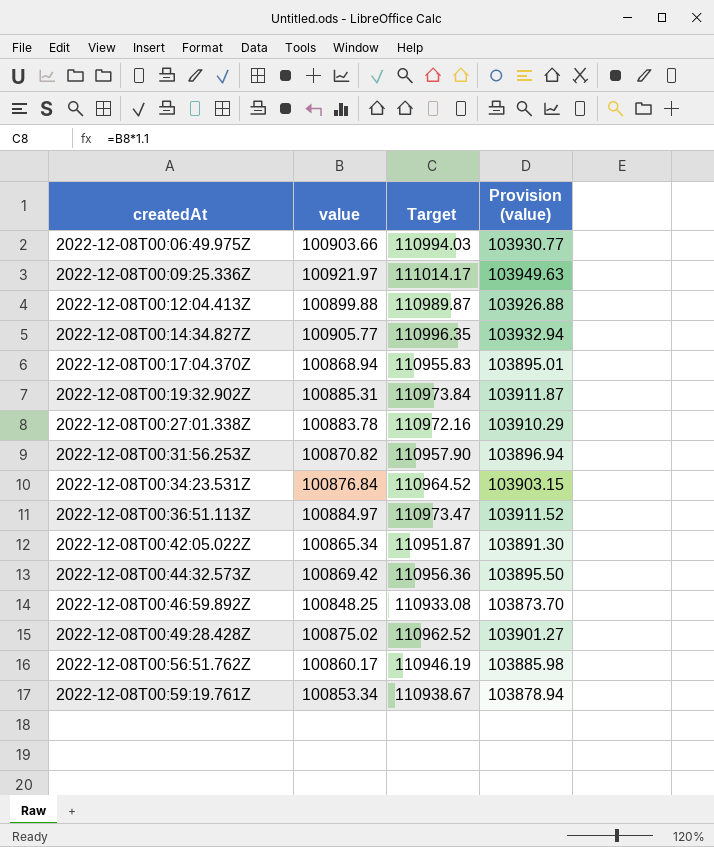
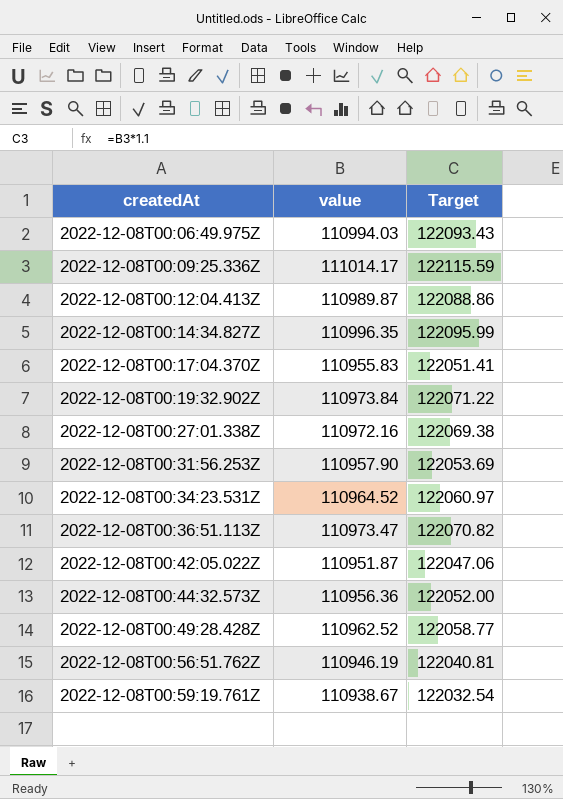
column Provision (value) | formula: [value] * 1.03 -> none
row 2022-12-08T00:46:59.892Z: 100848.25 | 110933.08 | 103873.70 -> none
2022-12-08T00:06:49.975Z | value: 100903.66 -> 110994.03
2022-12-08T00:06:49.975Z | Target: 110994.03 -> 122093.43
2022-12-08T00:09:25.336Z | value: 100921.97 -> 111014.17
2022-12-08T00:09:25.336Z | Target: 111014.17 -> 122115.59
2022-12-08T00:12:04.413Z | value: 100899.88 -> 110989.87
2022-12-08T00:12:04.413Z | Target: 110989.87 -> 122088.86
2022-12-08T00:14:34.827Z | value: 100905.77 -> 110996.35
2022-12-08T00:14:34.827Z | Target: 110996.35 -> 122095.99
2022-12-08T00:17:04.370Z | value: 100868.94 -> 110955.83
2022-12-08T00:17:04.370Z | Target: 110955.83 -> 122051.41
2022-12-08T00:19:32.902Z | value: 100885.31 -> 110973.84
2022-12-08T00:19:32.902Z | Target: 110973.84 -> 122071.22
2022-12-08T00:27:01.338Z | value: 100883.78 -> 110972.16
2022-12-08T00:27:01.338Z | Target: 110972.16 -> 122069.38
2022-12-08T00:31:56.253Z | value: 100870.82 -> 110957.90
2022-12-08T00:31:56.253Z | Target: 110957.90 -> 122053.69
2022-12-08T00:34:23.531Z | value: 100876.84 -> 110964.52
2022-12-08T00:34:23.531Z | Target: 110964.52 -> 122060.97
2022-12-08T00:36:51.113Z | value: 100884.97 -> 110973.47
2022-12-08T00:36:51.113Z | Target: 110973.47 -> 122070.82
2022-12-08T00:42:05.022Z | value: 100865.34 -> 110951.87
2022-12-08T00:42:05.022Z | Target: 110951.87 -> 122047.06
2022-12-08T00:44:32.573Z | value: 100869.42 -> 110956.36
2022-12-08T00:44:32.573Z | Target: 110956.36 -> 122052.00
2022-12-08T00:49:28.428Z | value: 100875.02 -> 110962.52
2022-12-08T00:49:28.428Z | Target: 110962.52 -> 122058.77
2022-12-08T00:56:51.762Z | value: 100860.17 -> 110946.19
2022-12-08T00:56:51.762Z | Target: 110946.19 -> 122040.81
2022-12-08T00:59:19.761Z | value: 100853.34 -> 110938.67
2022-12-08T00:59:19.761Z | Target: 110938.67 -> 122032.54

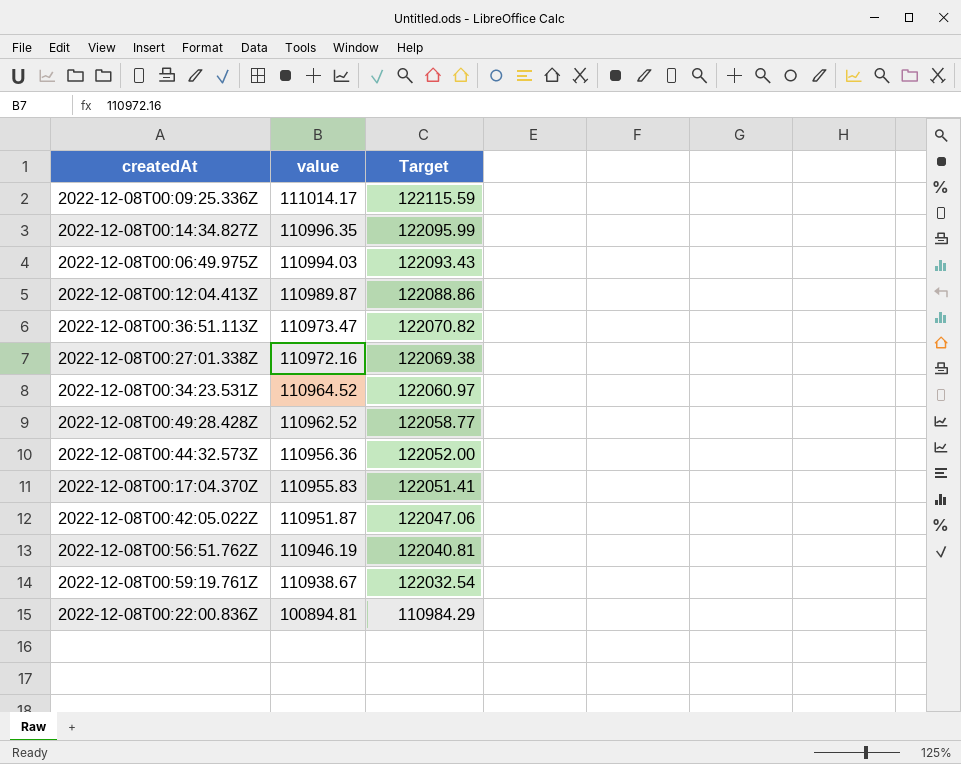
row order: createdAt ascending -> value descending
row 2022-12-08T00:19:32.902Z: 110973.84 | 122071.22 -> none
row 2022-12-08T00:31:56.253Z: 110957.90 | 122053.69 -> none
row 2022-12-08T00:22:00.836Z: none -> 100894.81 | 110984.29

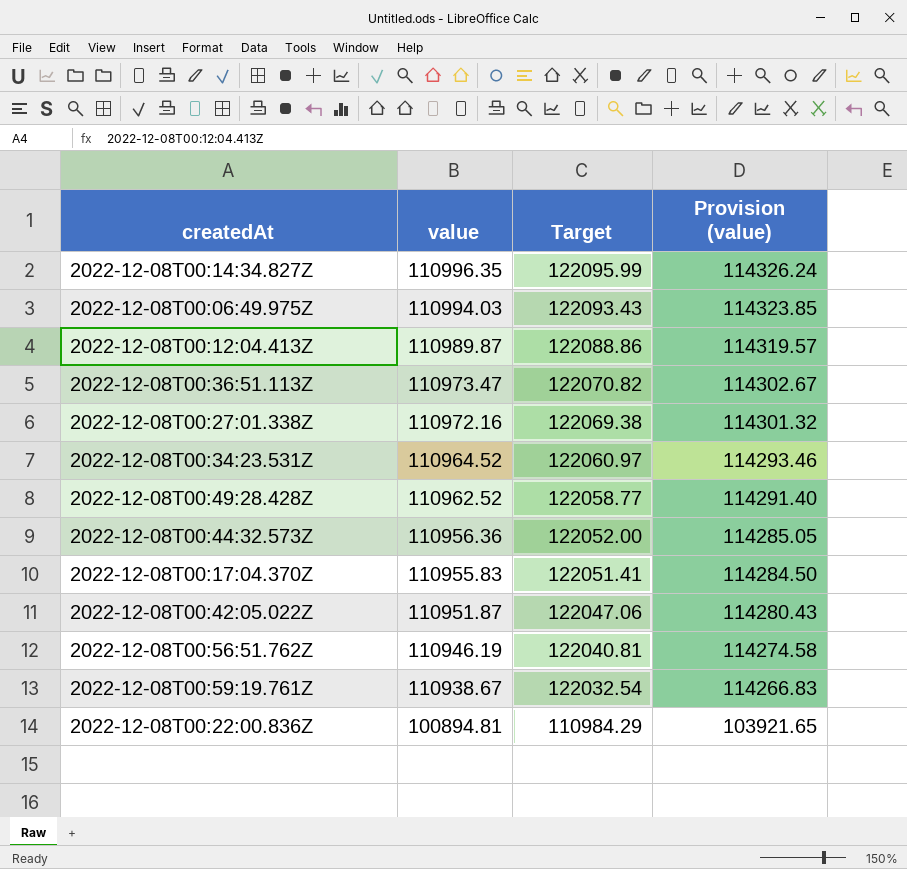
column Provision (value) | formula: none -> [value] * 1.03
row 2022-12-08T00:09:25.336Z: 111014.17 | 122115.59 -> none

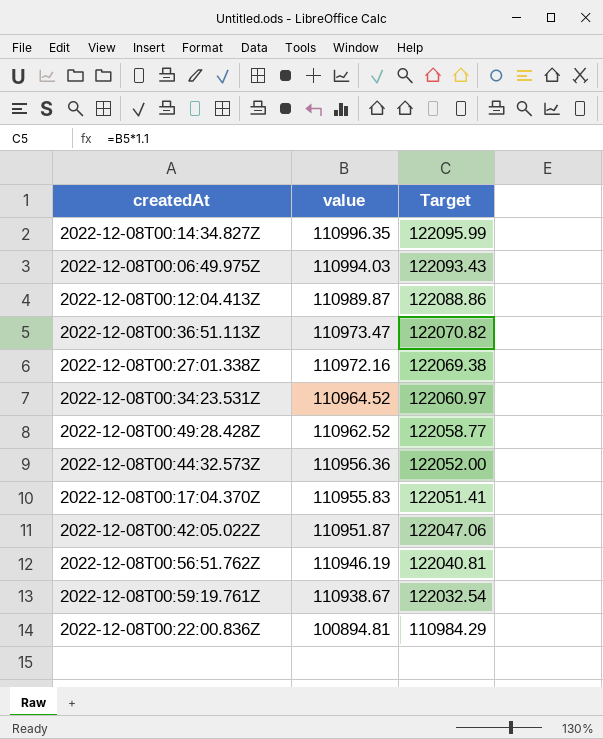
column Provision (value) | formula: [value] * 1.03 -> none

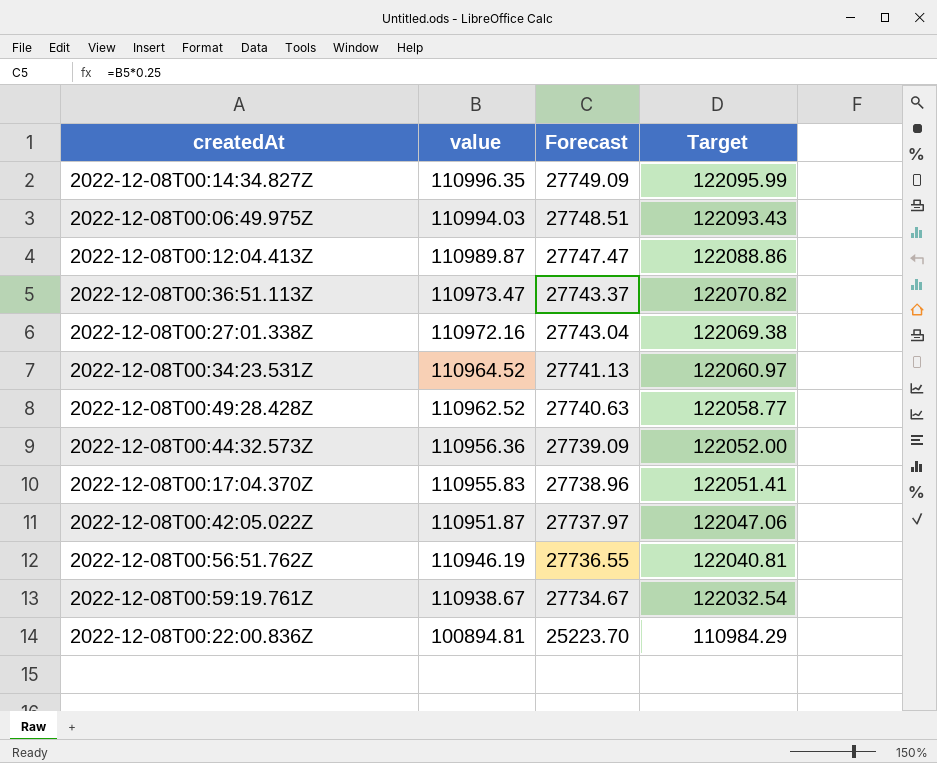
column Forecast | formula: none -> [value] * 0.25

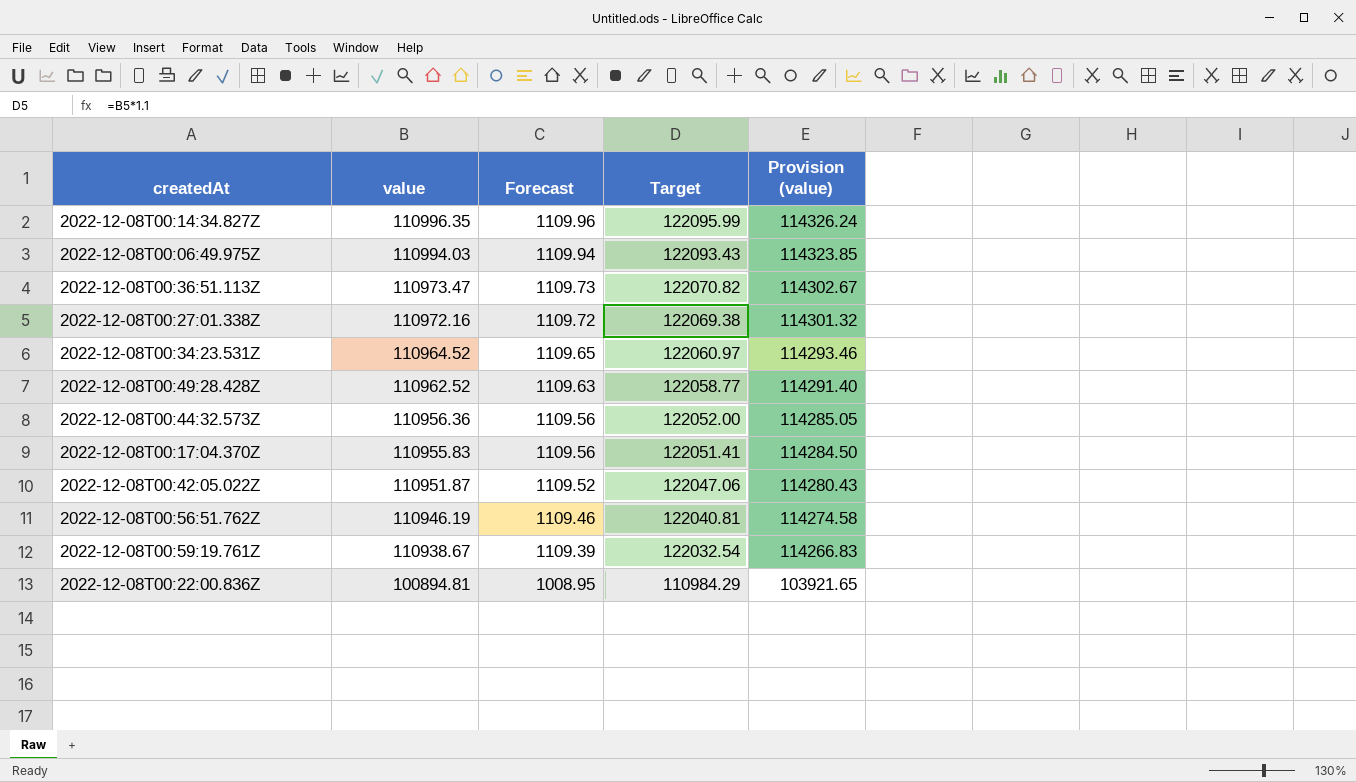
column Forecast | formula: [value] * 0.25 -> [value] * 0.01
column Provision (value) | formula: none -> [value] * 1.03
row 2022-12-08T00:12:04.413Z: 110989.87 | 27747.47 | 122088.86 -> none

